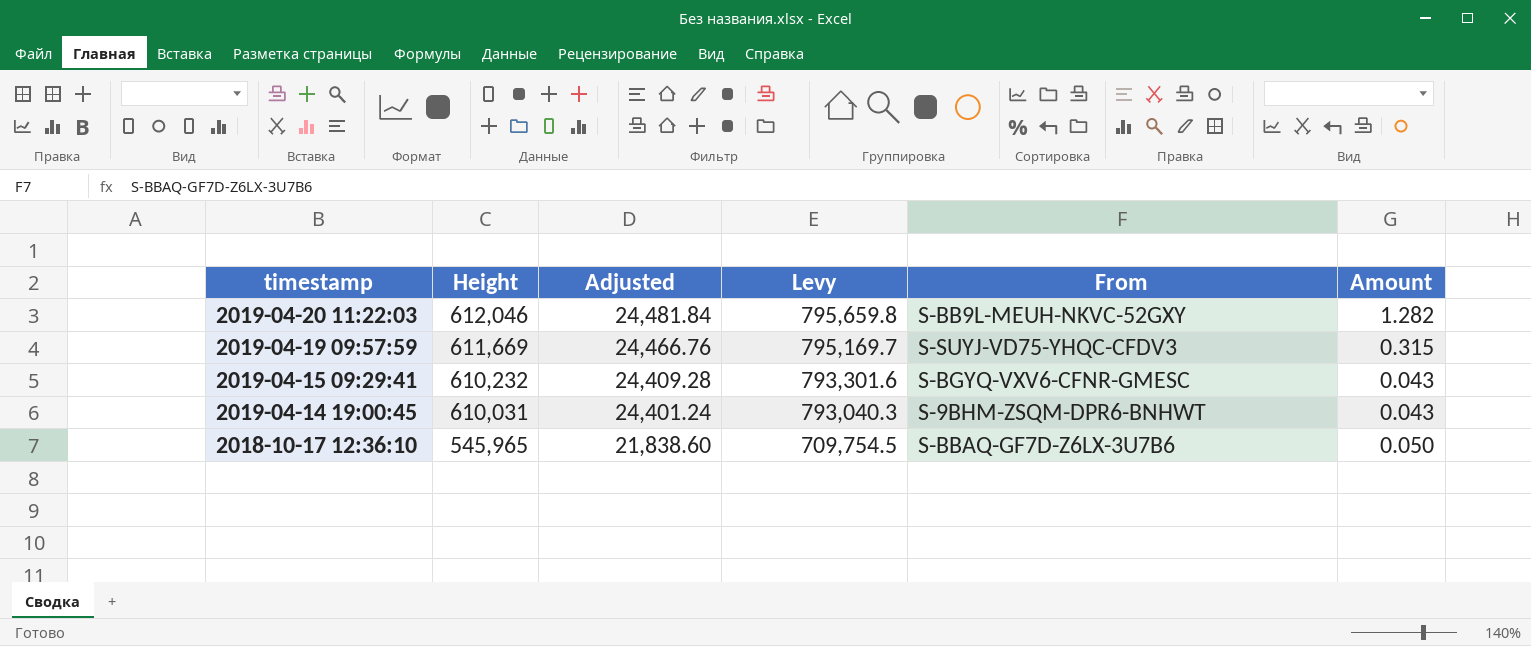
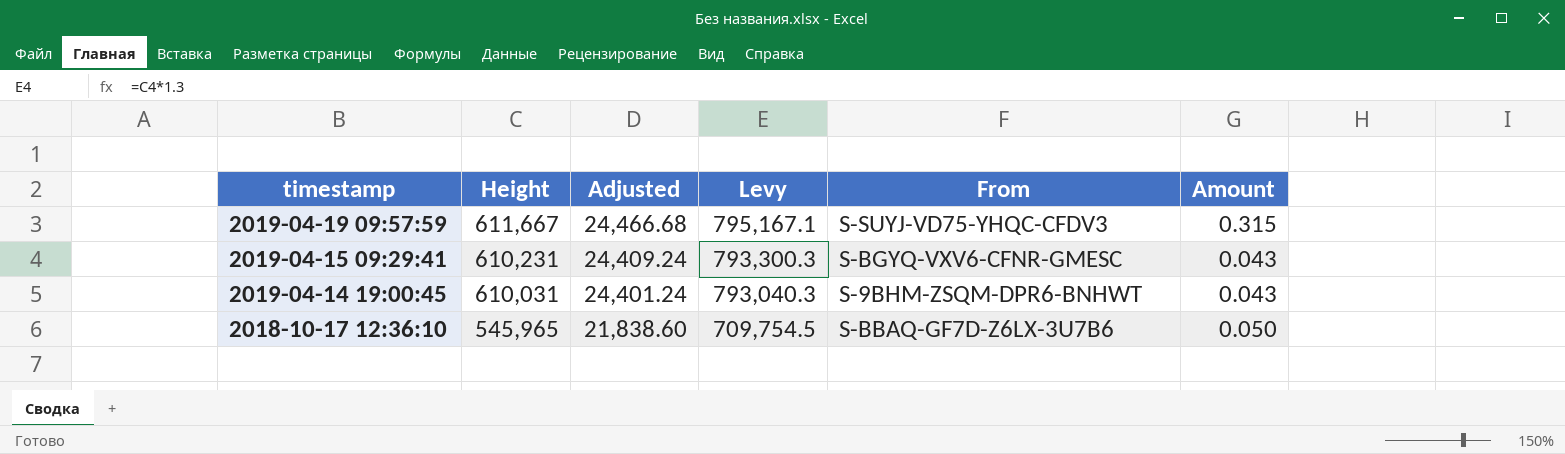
row 2019-04-20 11:22:03: 612,046 | 24,481.84 | 795,659.8 | S-BB9L-MEUH-NKVC-52GXY | 1.282 -> none
2019-04-19 09:57:59 | Height: 611,669 -> 611,667
2019-04-19 09:57:59 | Adjusted: 24,466.76 -> 24,466.68
2019-04-19 09:57:59 | Levy: 795,169.7 -> 795,167.1
2019-04-15 09:29:41 | Height: 610,232 -> 610,231
2019-04-15 09:29:41 | Adjusted: 24,409.28 -> 24,409.24
2019-04-15 09:29:41 | Levy: 793,301.6 -> 793,300.3

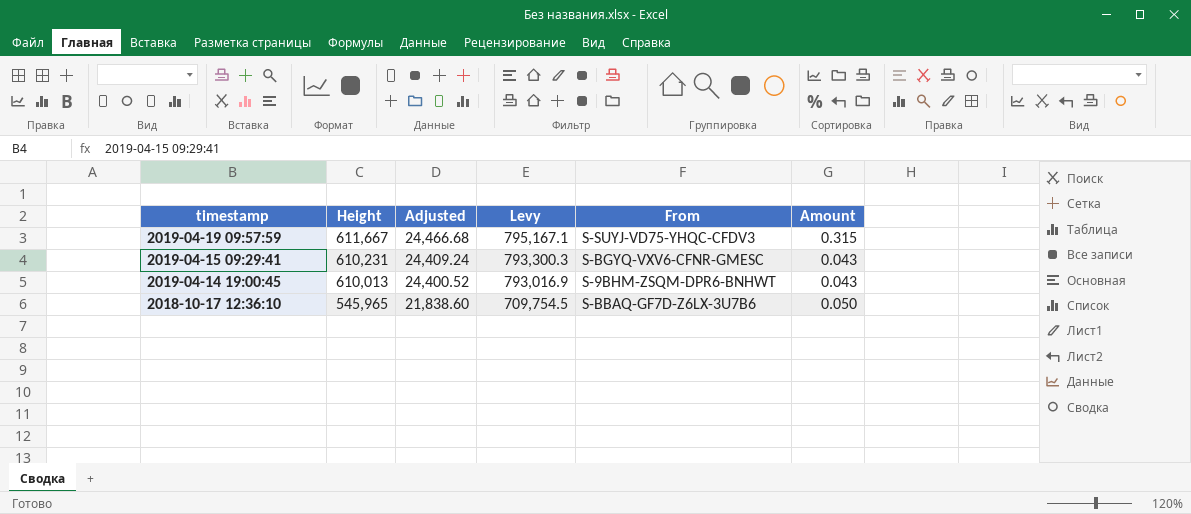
2019-04-14 19:00:45 | Height: 610,031 -> 610,013
2019-04-14 19:00:45 | Adjusted: 24,401.24 -> 24,400.52
2019-04-14 19:00:45 | Levy: 793,040.3 -> 793,016.9

